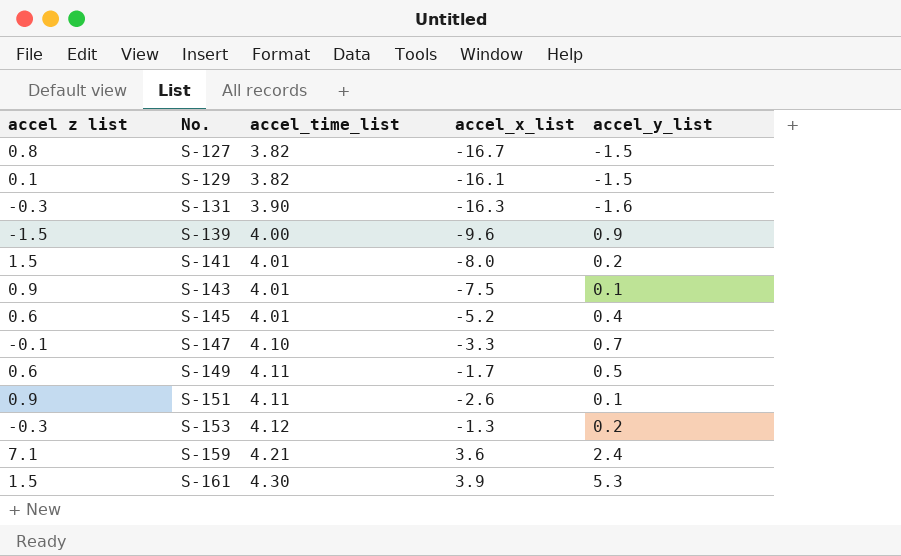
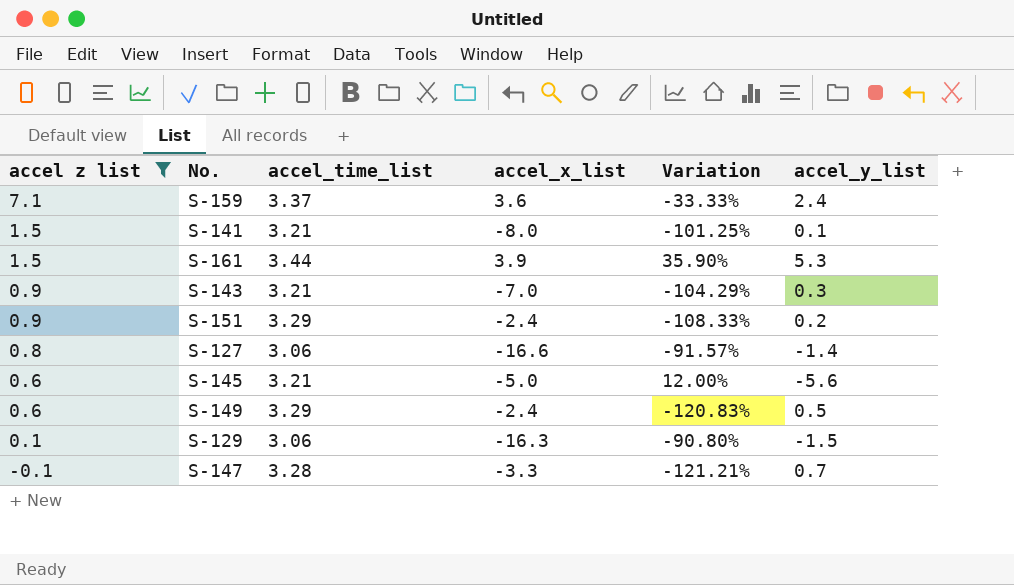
filter: none -> accel z list >= -0.1
row order: No. ascending -> accel z list descending
column Variation | formula: none -> ([accel_y_list] - [accel_x_list]) / [accel_x_list]
S-159 | accel_time_list: 4.21 -> 3.37
S-141 | accel_time_list: 4.01 -> 3.21
S-141 | accel_y_list: 0.2 -> 0.1
S-161 | accel_time_list: 4.30 -> 3.44
S-143 | accel_time_list: 4.01 -> 3.21
S-143 | accel_x_list: -7.5 -> -7.0
S-143 | accel_y_list: 0.1 -> 0.3
S-151 | accel_time_list: 4.11 -> 3.29
S-151 | accel_x_list: -2.6 -> -2.4
S-151 | accel_y_list: 0.1 -> 0.2
S-127 | accel_time_list: 3.82 -> 3.06
S-127 | accel_x_list: -16.7 -> -16.6
S-127 | accel_y_list: -1.5 -> -1.4
S-145 | accel_time_list: 4.01 -> 3.21
S-145 | accel_x_list: -5.2 -> -5.0
S-145 | accel_y_list: 0.4 -> -5.6
S-149 | accel_time_list: 4.11 -> 3.29
S-149 | accel_x_list: -1.7 -> -2.4
S-129 | accel_time_list: 3.82 -> 3.06
S-129 | accel_x_list: -16.1 -> -16.3
S-147 | accel_time_list: 4.10 -> 3.28

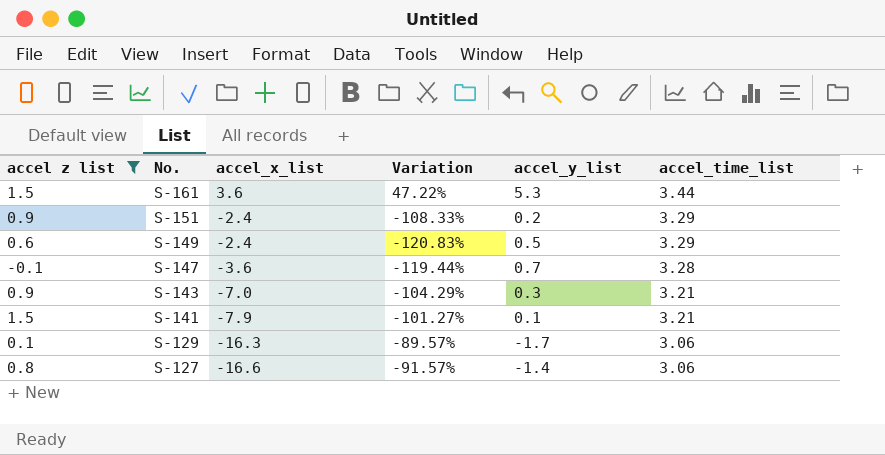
row order: accel z list descending -> No. descending
column accel_time_list | position: 3 -> 6
row S-159: 7.1 | 3.37 | 3.6 | -33.33% | 2.4 -> none
row S-145: 0.6 | 3.21 | -5.0 | 12.00% | -5.6 -> none
S-161 | accel_x_list: 3.9 -> 3.6
S-161 | Variation: 35.90% -> 47.22%
S-147 | accel_x_list: -3.3 -> -3.6
S-147 | Variation: -121.21% -> -119.44%
S-141 | accel_x_list: -8.0 -> -7.9
S-141 | Variation: -101.25% -> -101.27%
S-129 | Variation: -90.80% -> -89.57%
S-129 | accel_y_list: -1.5 -> -1.7

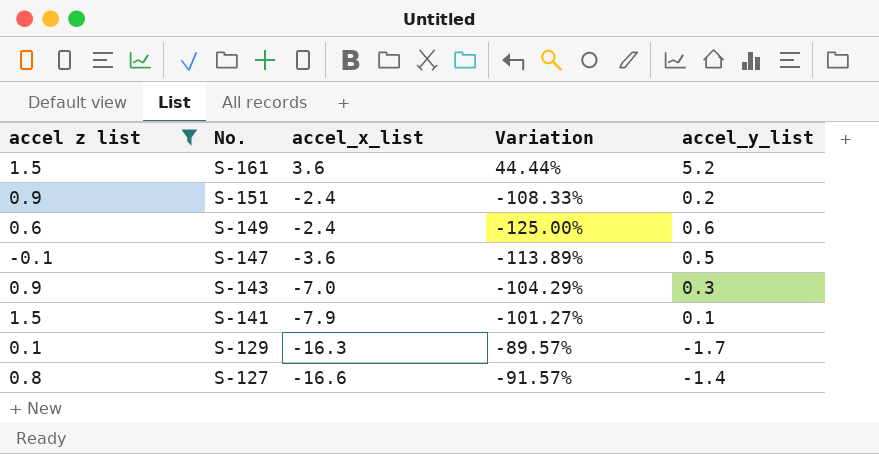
column accel_time_list | position: 6 -> none
S-161 | Variation: 47.22% -> 44.44%
S-161 | accel_y_list: 5.3 -> 5.2
S-149 | Variation: -120.83% -> -125.00%
S-149 | accel_y_list: 0.5 -> 0.6
S-147 | Variation: -119.44% -> -113.89%
S-147 | accel_y_list: 0.7 -> 0.5

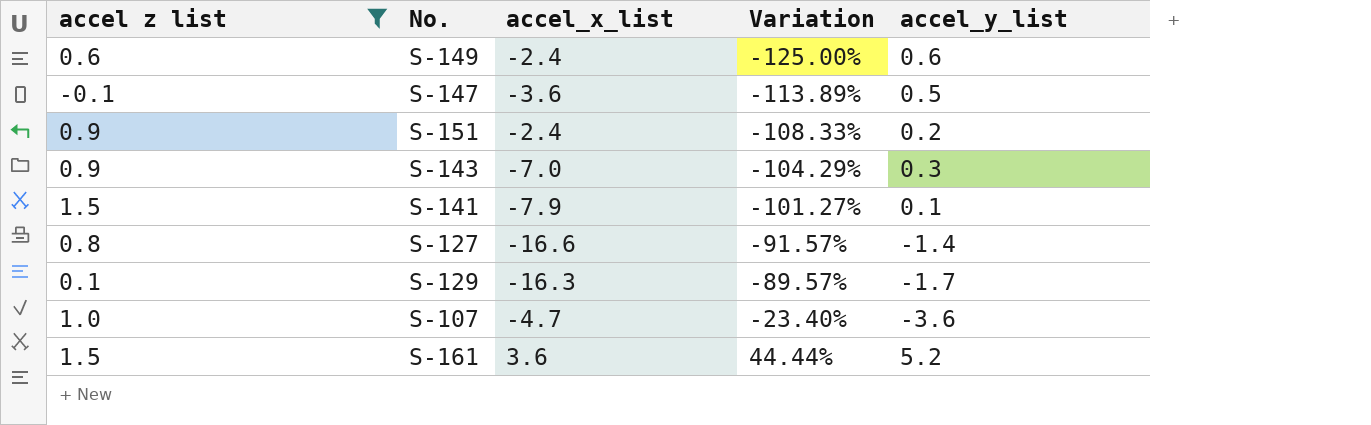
row order: No. descending -> Variation ascending
row S-107: none -> 1.0 | -4.7 | -23.40% | -3.6

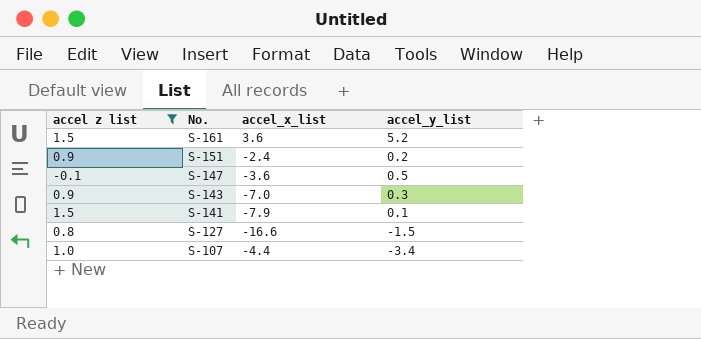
row order: Variation ascending -> No. descending
column Variation | formula: ([accel_y_list] - [accel_x_list]) / [accel_x_list] -> none
row S-149: 0.6 | -2.4 | -125.00% | 0.6 -> none
row S-129: 0.1 | -16.3 | -89.57% | -1.7 -> none
S-127 | accel_y_list: -1.4 -> -1.5
S-107 | accel_x_list: -4.7 -> -4.4
S-107 | accel_y_list: -3.6 -> -3.4

